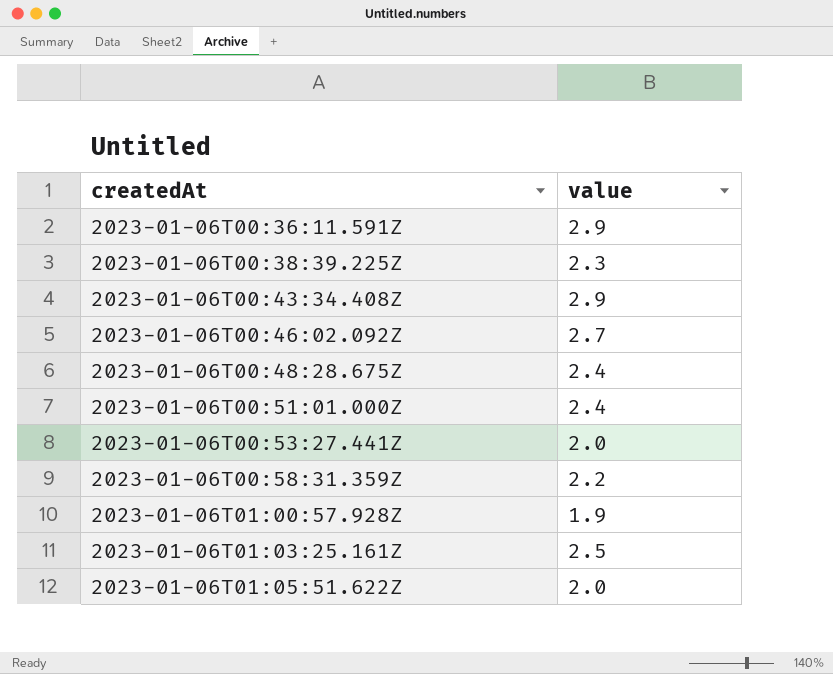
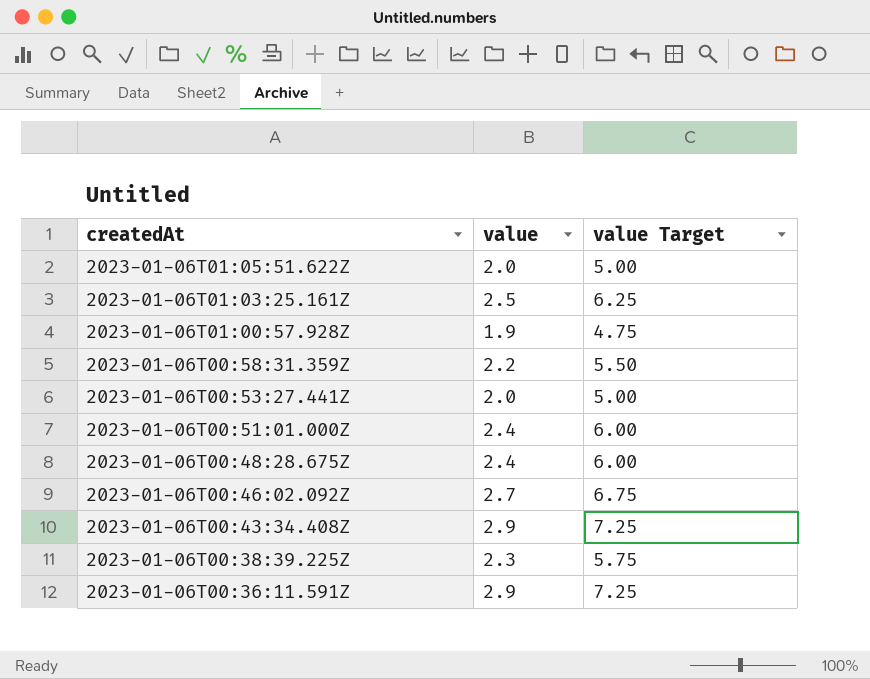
row order: createdAt ascending -> createdAt descending
column value Target | formula: none -> [value] * 2.5

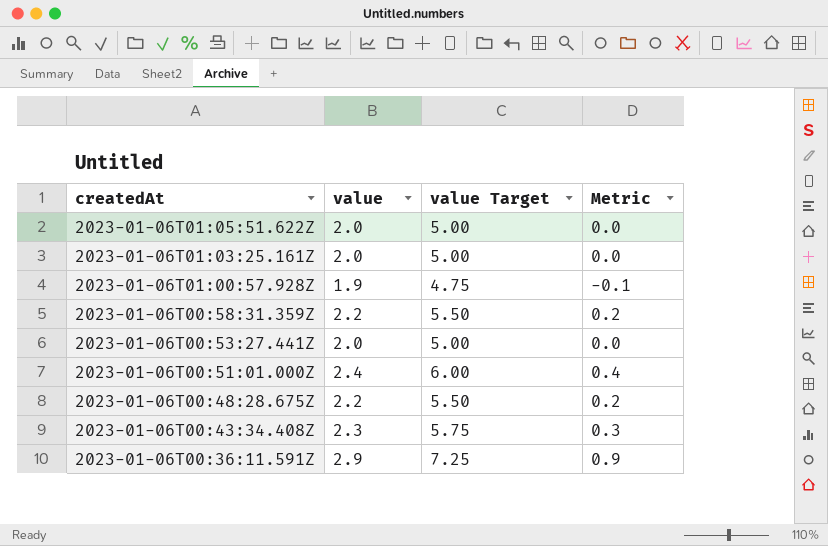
column Metric | formula: none -> [value] - 2
row 2023-01-06T00:46:02.092Z: 2.7 | 6.75 -> none
row 2023-01-06T00:38:39.225Z: 2.3 | 5.75 -> none
2023-01-06T01:03:25.161Z | value: 2.5 -> 2.0
2023-01-06T01:03:25.161Z | value Target: 6.25 -> 5.00
2023-01-06T00:48:28.675Z | value: 2.4 -> 2.2
2023-01-06T00:48:28.675Z | value Target: 6.00 -> 5.50
2023-01-06T00:43:34.408Z | value: 2.9 -> 2.3
2023-01-06T00:43:34.408Z | value Target: 7.25 -> 5.75

